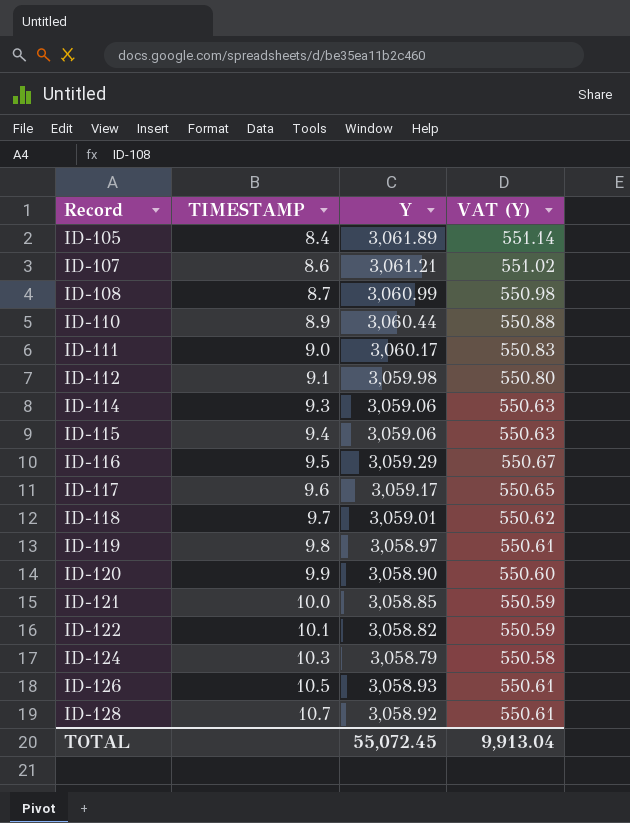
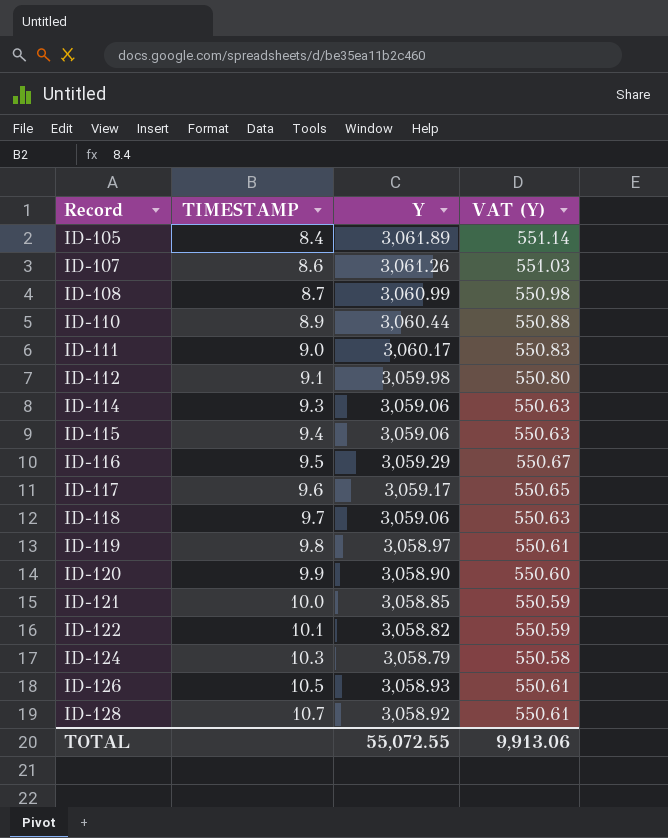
ID-107 | Y: 3,061.21 -> 3,061.26
ID-107 | VAT (Y): 551.02 -> 551.03
ID-118 | Y: 3,059.01 -> 3,059.06
ID-118 | VAT (Y): 550.62 -> 550.63
TOTAL | Y: 55,072.45 -> 55,072.55
TOTAL | VAT (Y): 9,913.04 -> 9,913.06

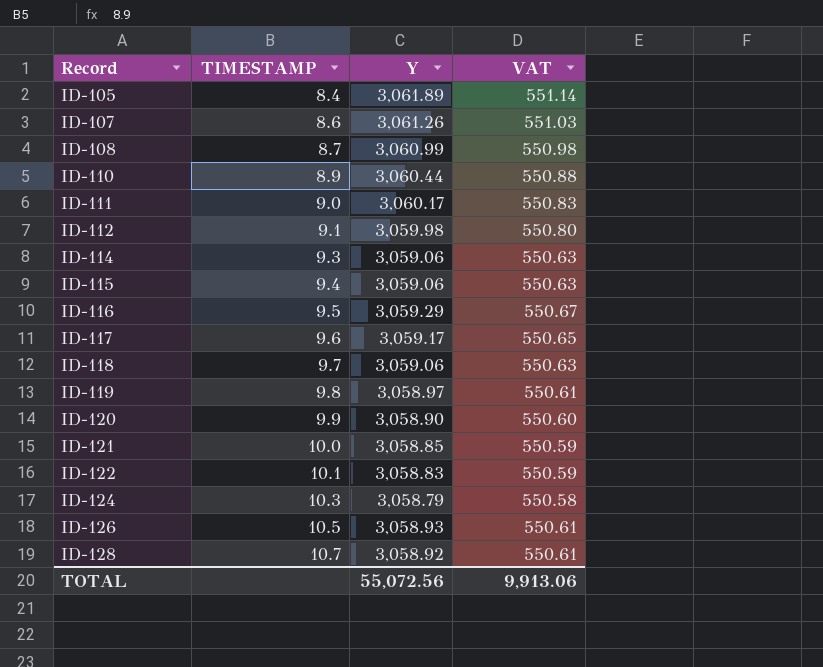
column name: VAT (Y) -> VAT
ID-122 | Y: 3,058.82 -> 3,058.83
TOTAL | Y: 55,072.55 -> 55,072.56

